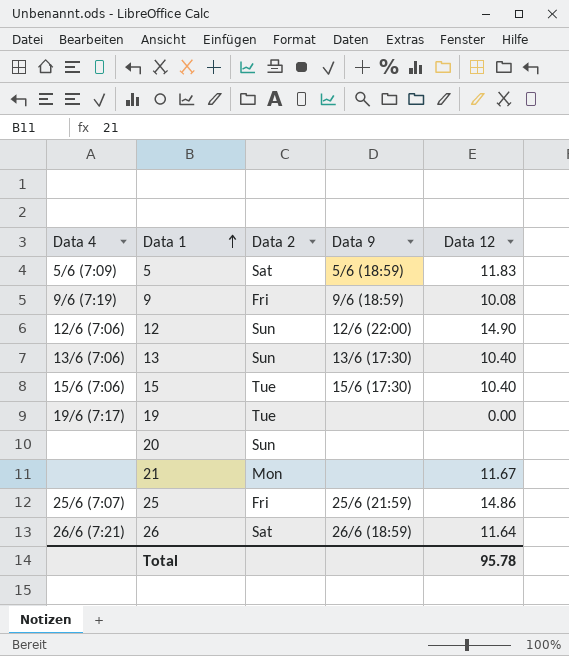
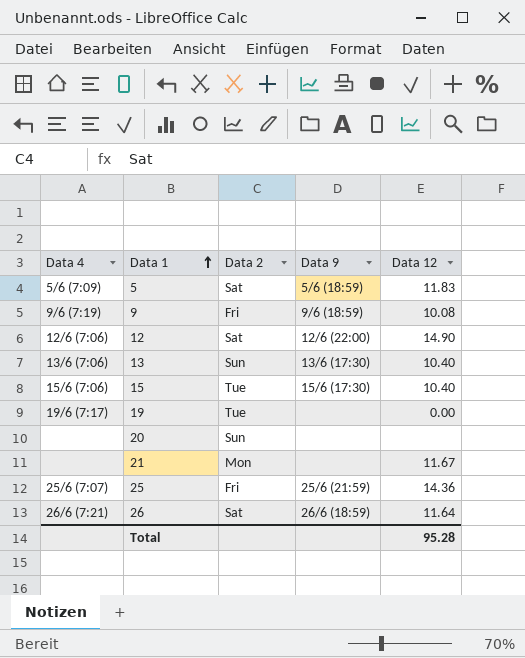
12 | Data 2: Sun -> Sat
25 | Data 12: 14.86 -> 14.36
Total | Data 12: 95.78 -> 95.28

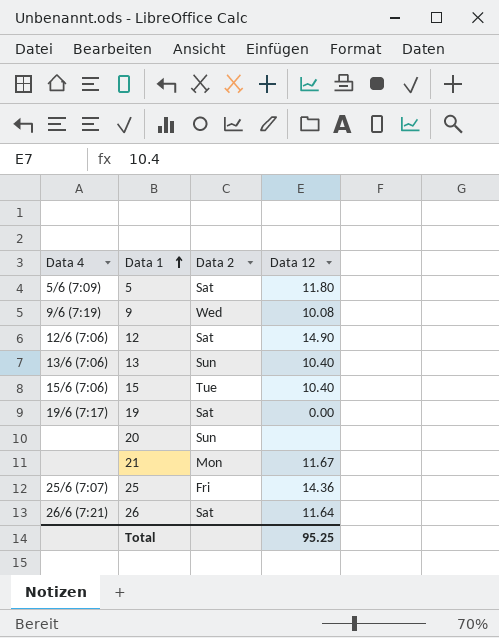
column Data 9 | position: 4 -> none
5 | Data 12: 11.83 -> 11.80
9 | Data 2: Fri -> Wed
19 | Data 2: Tue -> Sat
Total | Data 12: 95.28 -> 95.25

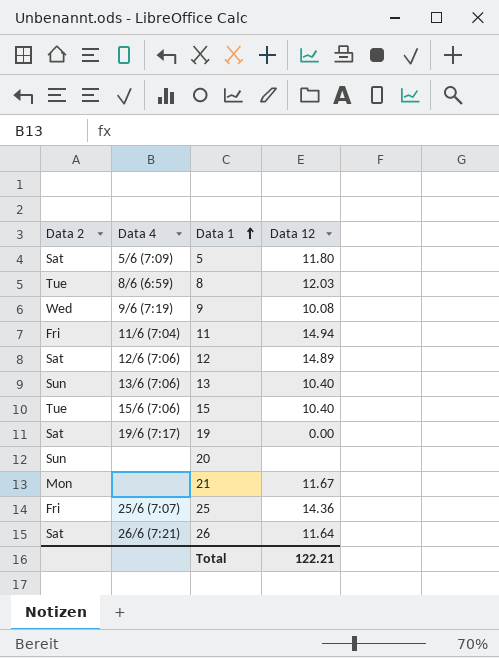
column Data 2 | position: 3 -> 1
row 8: none -> Tue | 8/6 (6:59) | 12.03
row 11: none -> Fri | 11/6 (7:04) | 14.94
12 | Data 12: 14.90 -> 14.89
Total | Data 12: 95.25 -> 122.21

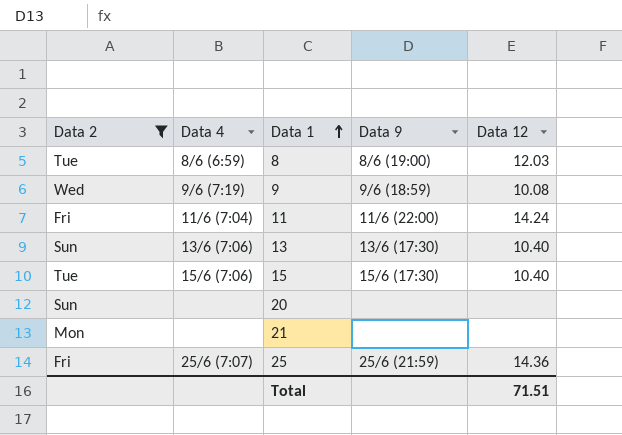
filter: none -> Data 2 != Sat
column Data 9 | position: none -> 4
11 | Data 12: 14.94 -> 14.24
21 | Data 12: 11.67 -> none
Total | Data 12: 122.21 -> 71.51

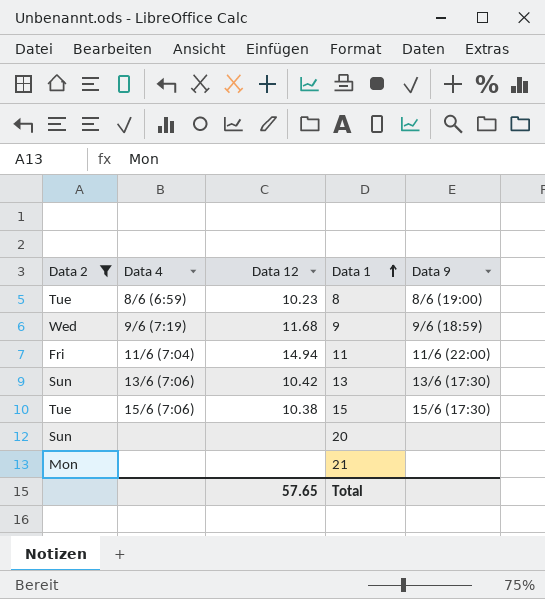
column Data 12 | position: 5 -> 3
row 25: Fri | 25/6 (7:07) | 25/6 (21:59) | 14.36 -> none
8 | Data 12: 12.03 -> 10.23
9 | Data 12: 10.08 -> 11.68
11 | Data 12: 14.24 -> 14.94
13 | Data 12: 10.40 -> 10.42
15 | Data 12: 10.40 -> 10.38
Total | Data 12: 71.51 -> 57.65

